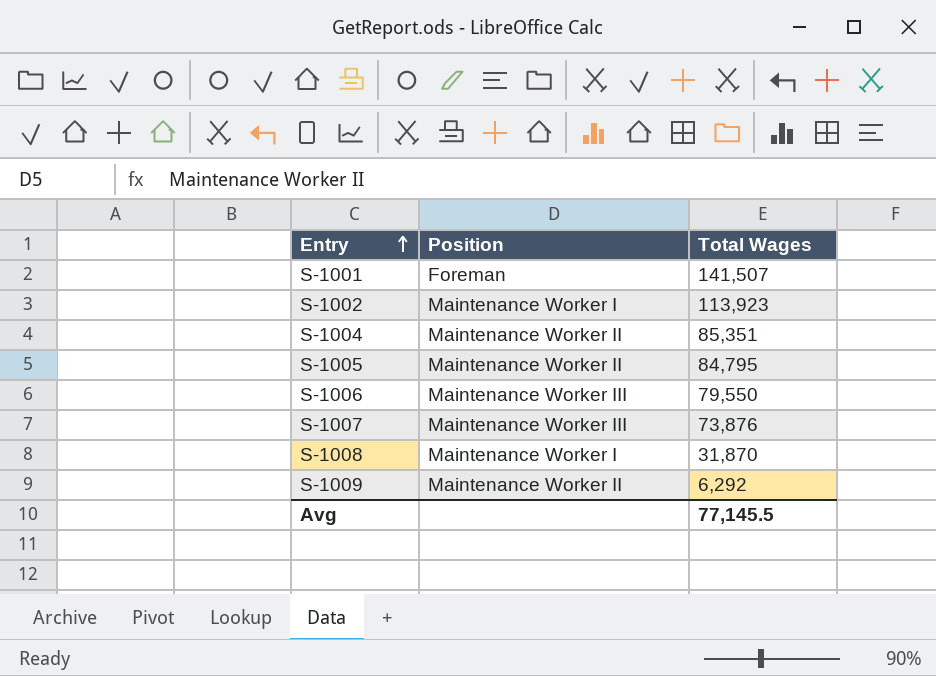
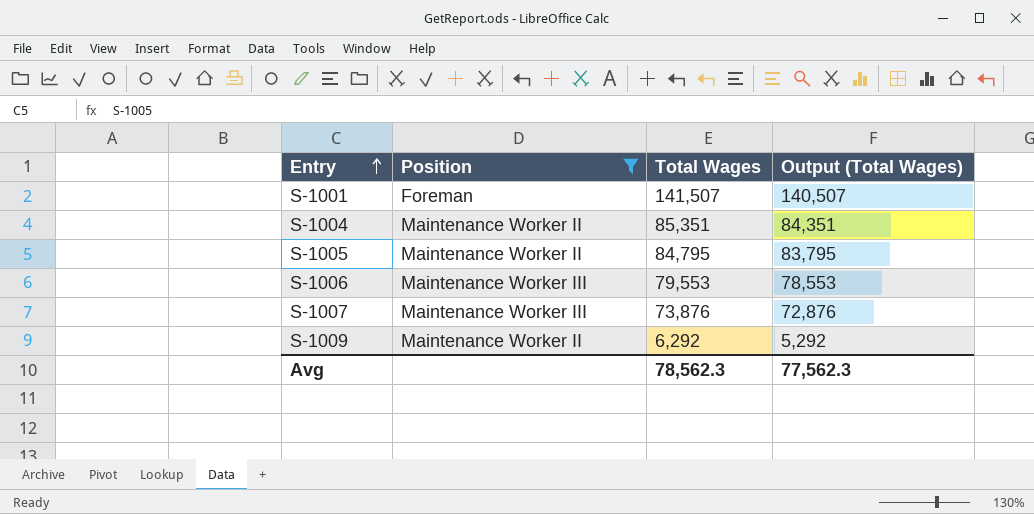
filter: none -> Position != Maintenance Worker I
column Output (Total Wages) | formula: none -> [Total Wages] - 1000
S-1006 | Total Wages: 79,550 -> 79,553
Avg | Total Wages: 77,145.5 -> 78,562.3

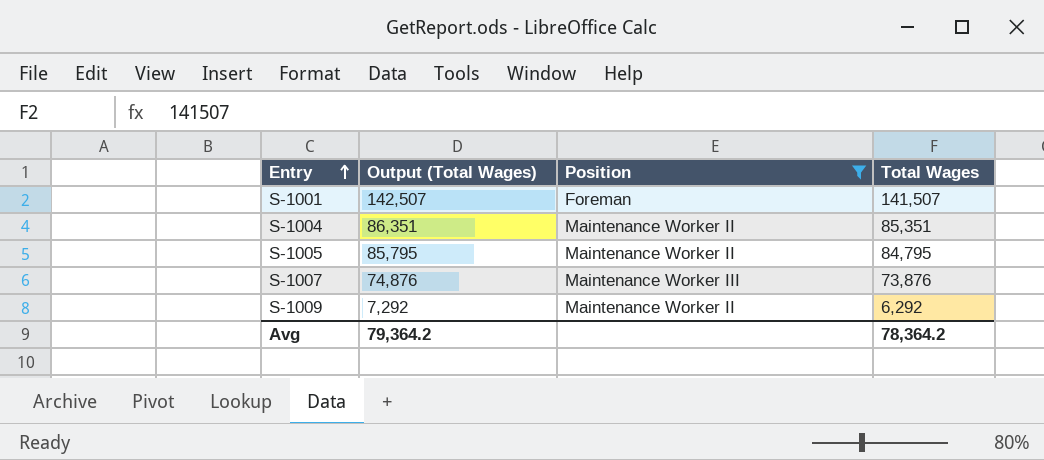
column Output (Total Wages) | formula: [Total Wages] - 1000 -> [Total Wages] + 1000
column Output (Total Wages) | position: 4 -> 2
row S-1006: Maintenance Worker III | 79,553 | 78,553 -> none
Avg | Output (Total Wages): 77,562.3 -> 79,364.2
Avg | Total Wages: 78,562.3 -> 78,364.2

